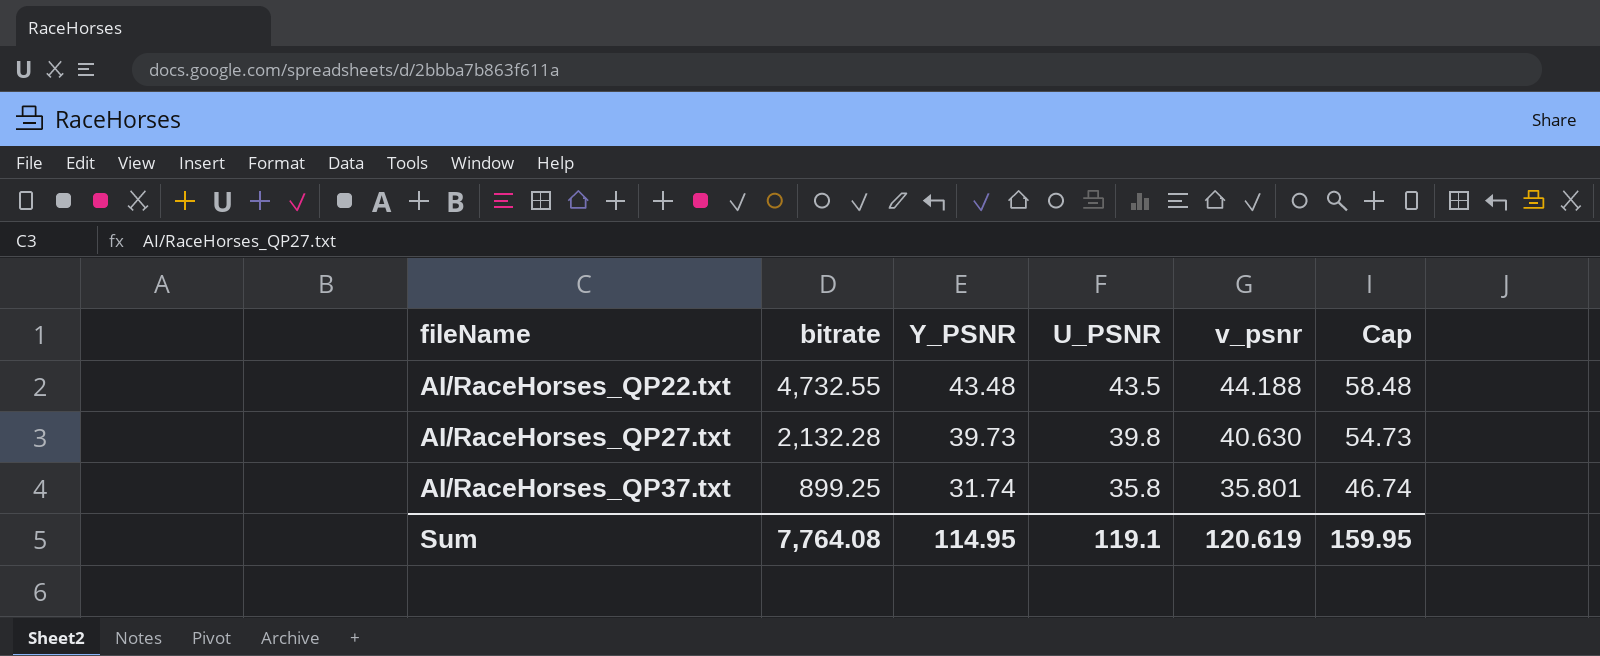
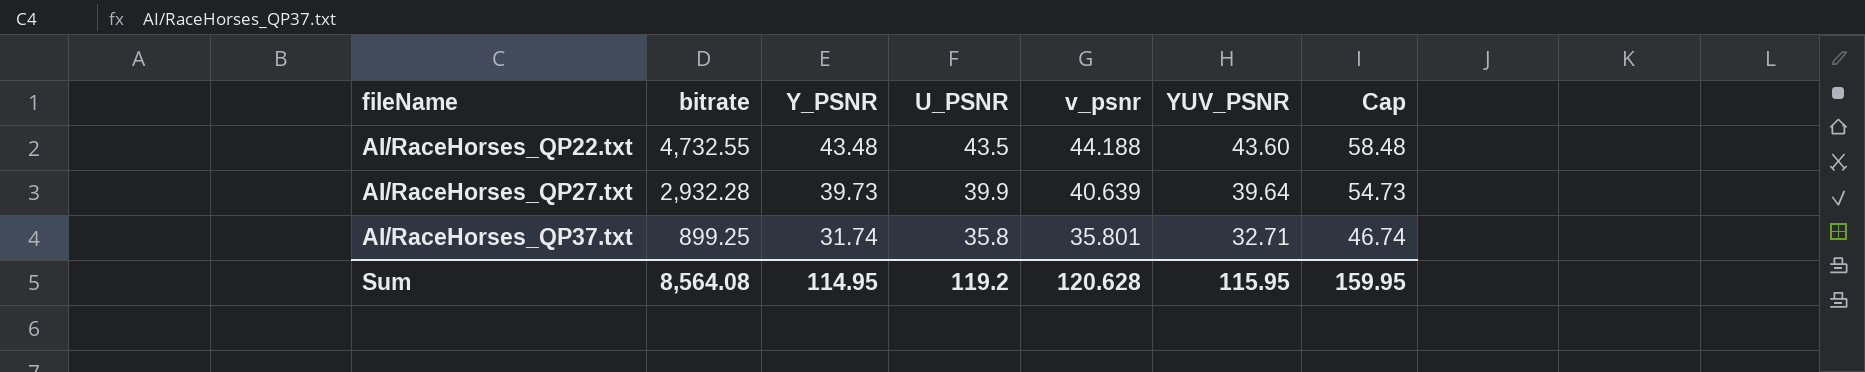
column YUV_PSNR | position: none -> 6
AI/RaceHorses_QP27.txt | bitrate: 2,132.28 -> 2,932.28
AI/RaceHorses_QP27.txt | U_PSNR: 39.8 -> 39.9
AI/RaceHorses_QP27.txt | v_psnr: 40.630 -> 40.639
Sum | bitrate: 7,764.08 -> 8,564.08
Sum | U_PSNR: 119.1 -> 119.2
Sum | v_psnr: 120.619 -> 120.628

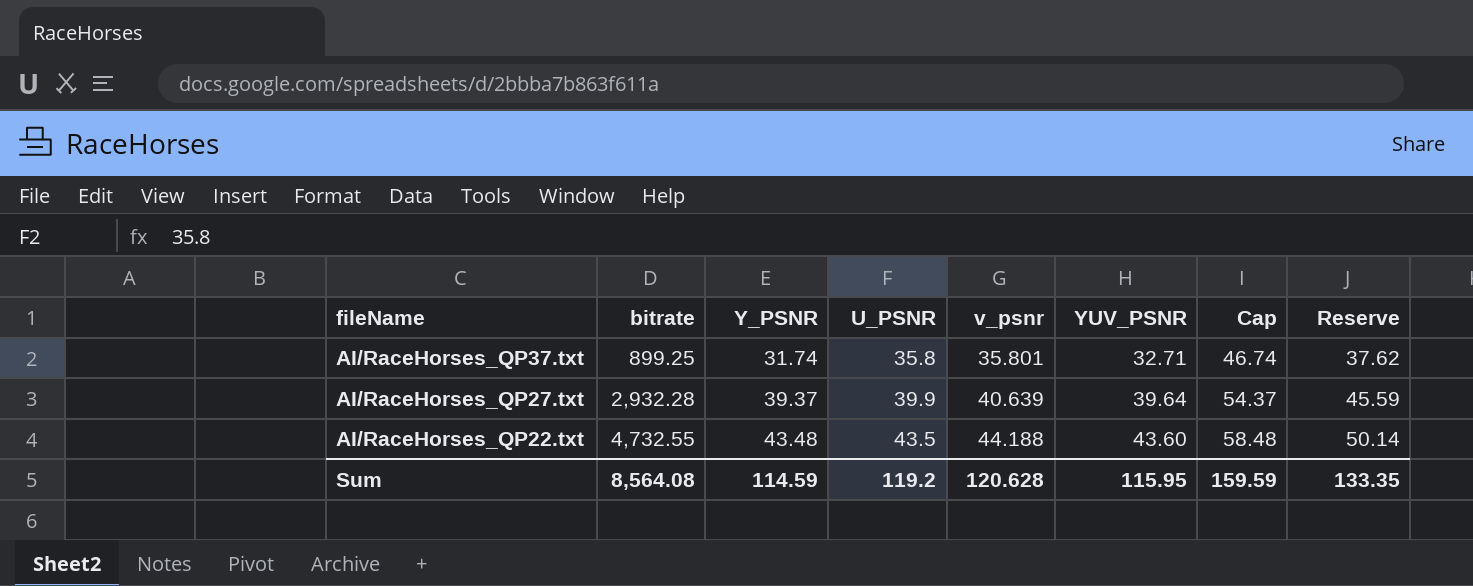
row order: fileName ascending -> fileName descending
column Reserve | formula: none -> [YUV_PSNR] * 1.15
AI/RaceHorses_QP27.txt | Y_PSNR: 39.73 -> 39.37
AI/RaceHorses_QP27.txt | Cap: 54.73 -> 54.37
Sum | Y_PSNR: 114.95 -> 114.59
Sum | Cap: 159.95 -> 159.59

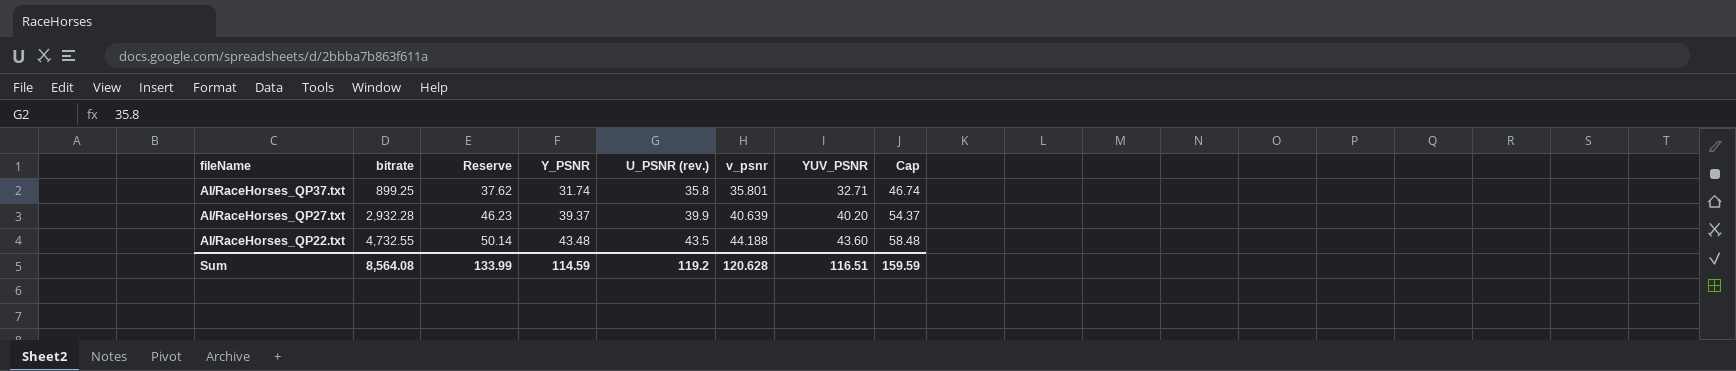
column Reserve | position: 8 -> 3
column name: U_PSNR -> U_PSNR (rev.)
AI/RaceHorses_QP27.txt | Reserve: 45.59 -> 46.23
AI/RaceHorses_QP27.txt | YUV_PSNR: 39.64 -> 40.20
Sum | Reserve: 133.35 -> 133.99
Sum | YUV_PSNR: 115.95 -> 116.51

